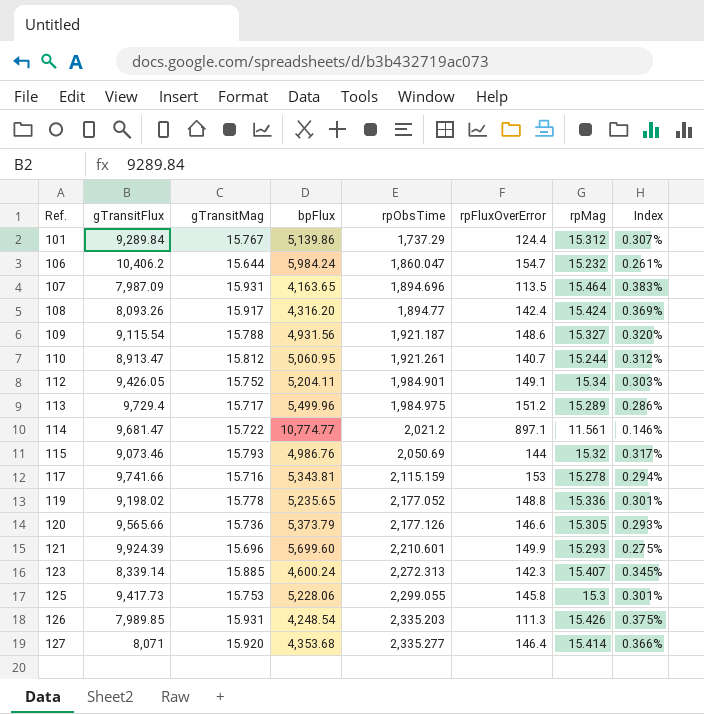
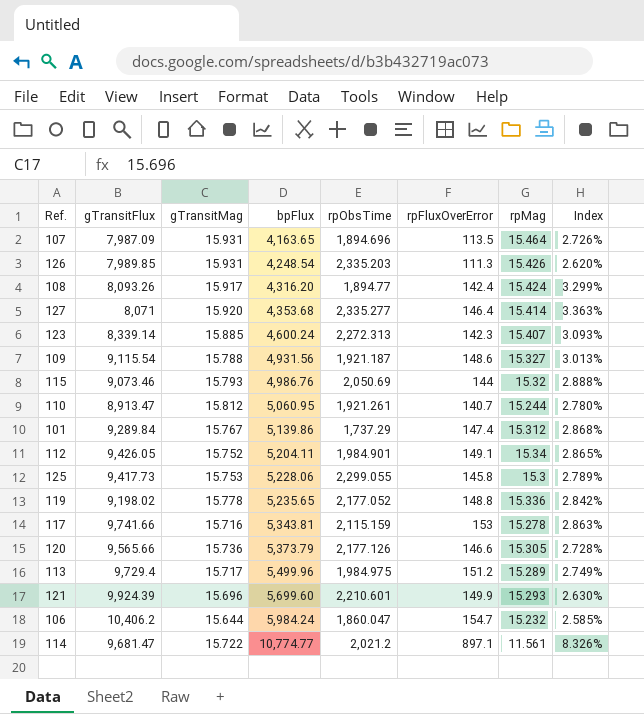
row order: Ref. ascending -> bpFlux ascending
column Index | formula: [gTransitMag] / [bpFlux] -> [rpFluxOverError] / [bpFlux]
101 | rpFluxOverError: 124.4 -> 147.4

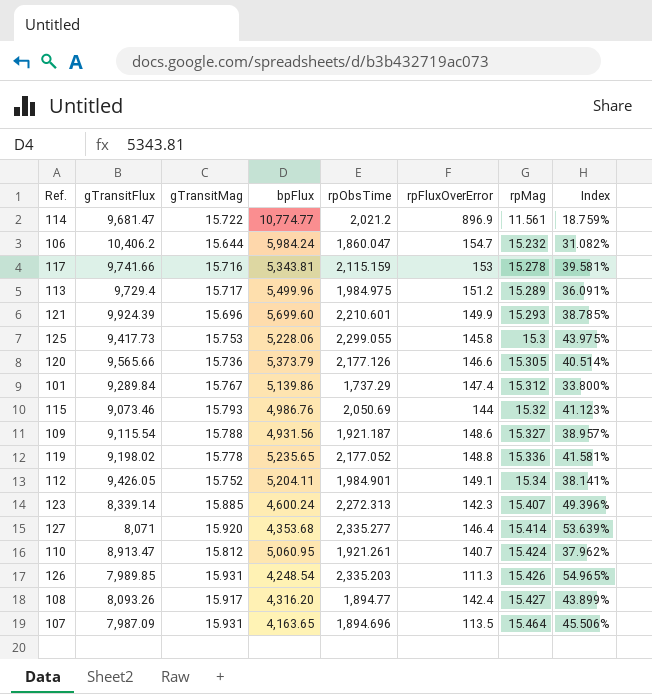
row order: bpFlux ascending -> rpMag ascending
column Index | formula: [rpFluxOverError] / [bpFlux] -> [rpObsTime] / [bpFlux]
114 | rpFluxOverError: 897.1 -> 896.9
110 | rpMag: 15.244 -> 15.424
108 | rpMag: 15.424 -> 15.427

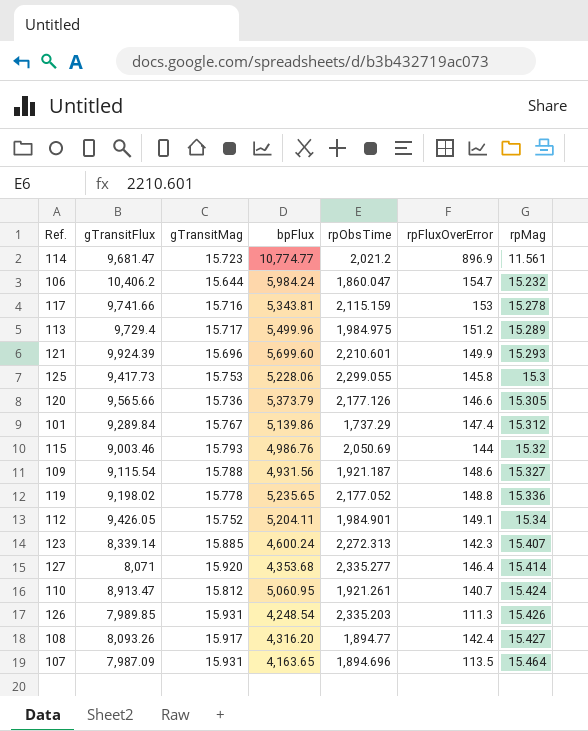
column Index | formula: [rpObsTime] / [bpFlux] -> none
114 | gTransitMag: 15.722 -> 15.723
115 | gTransitFlux: 9,073.46 -> 9,003.46

